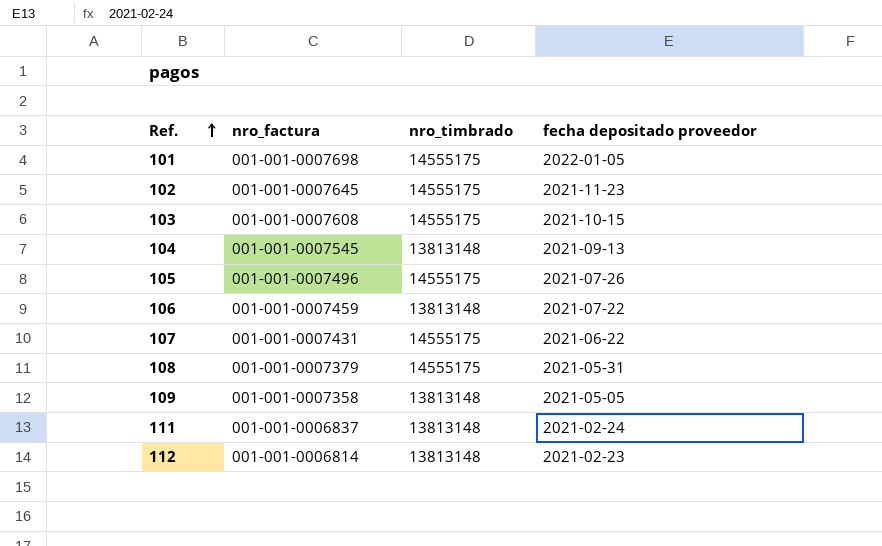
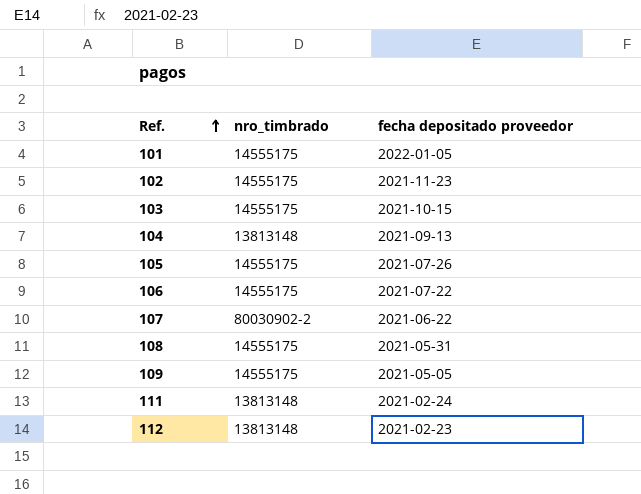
column nro_factura | position: 2 -> none
106 | nro_timbrado: 13813148 -> 14555175
107 | nro_timbrado: 14555175 -> 80030902-2
109 | nro_timbrado: 13813148 -> 14555175

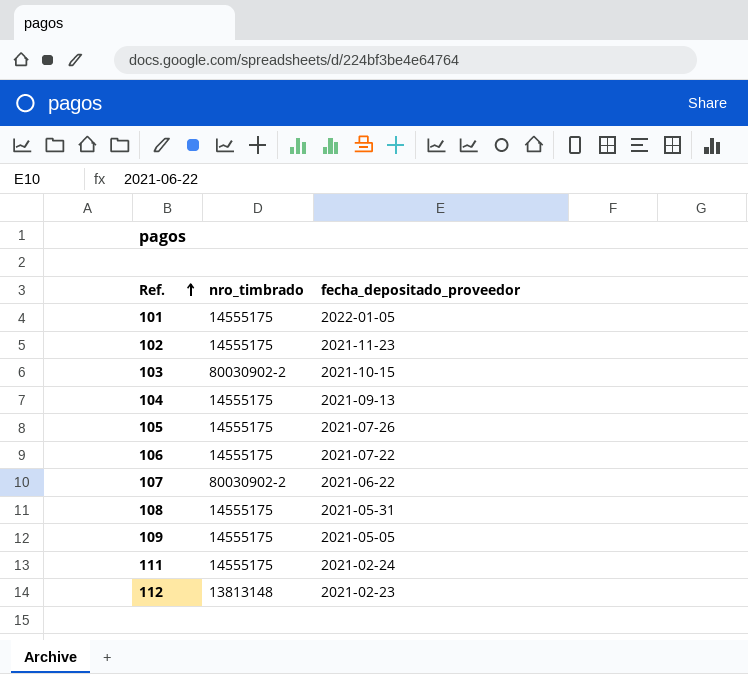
column name: fecha depositado proveedor -> fecha_depositado_proveedor
103 | nro_timbrado: 14555175 -> 80030902-2
104 | nro_timbrado: 13813148 -> 14555175
111 | nro_timbrado: 13813148 -> 14555175

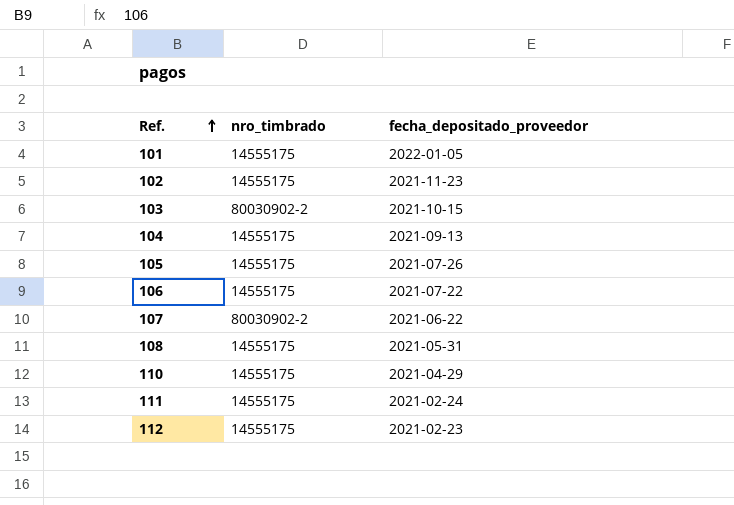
row 109: 14555175 | 2021-05-05 -> none
row 110: none -> 14555175 | 2021-04-29
112 | nro_timbrado: 13813148 -> 14555175

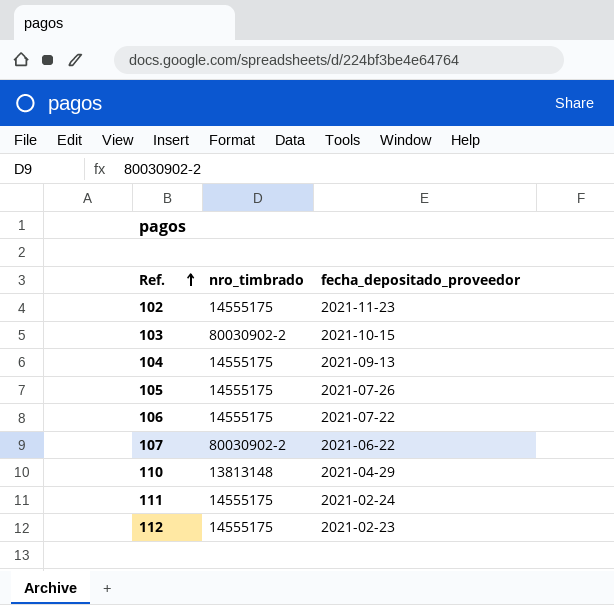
row 101: 14555175 | 2022-01-05 -> none
row 108: 14555175 | 2021-05-31 -> none
110 | nro_timbrado: 14555175 -> 13813148

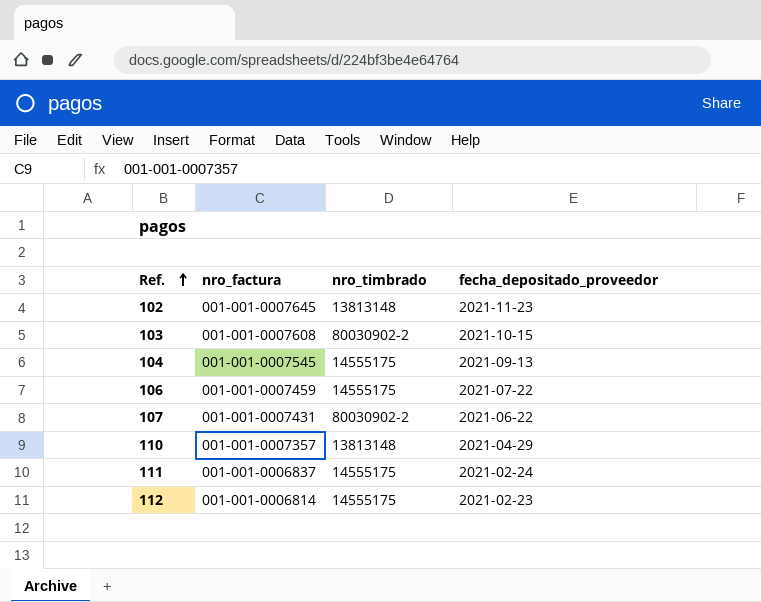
column nro_factura | position: none -> 2
row 105: 14555175 | 2021-07-26 -> none
102 | nro_timbrado: 14555175 -> 13813148

